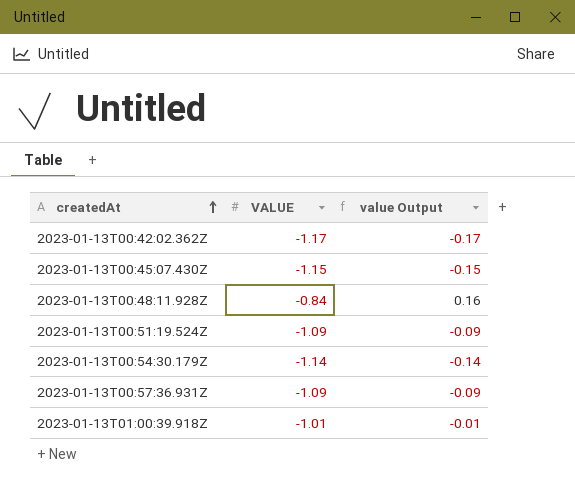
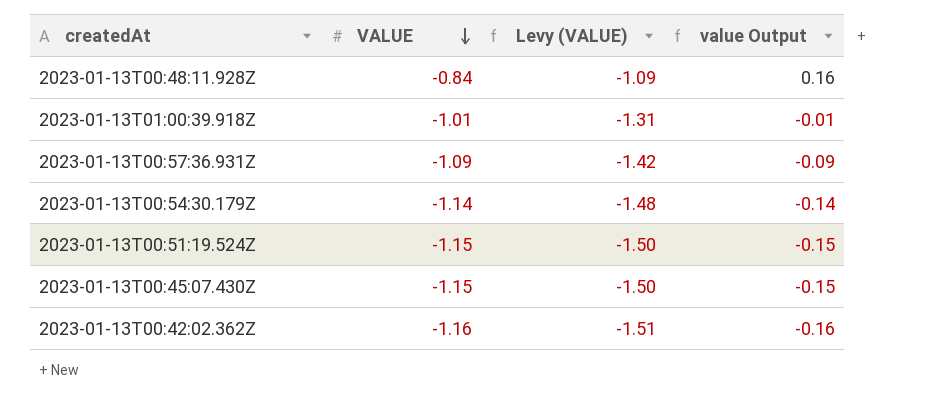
row order: createdAt ascending -> VALUE descending
column Levy (VALUE) | formula: none -> [VALUE] * 1.3
2023-01-13T00:51:19.524Z | VALUE: -1.09 -> -1.15
2023-01-13T00:51:19.524Z | value Output: -0.09 -> -0.15
2023-01-13T00:42:02.362Z | VALUE: -1.17 -> -1.16
2023-01-13T00:42:02.362Z | value Output: -0.17 -> -0.16

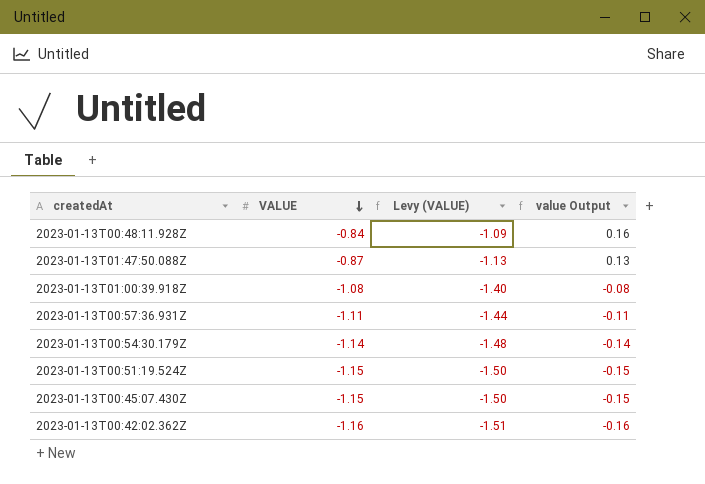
row 2023-01-13T01:47:50.088Z: none -> -0.87 | -1.13 | 0.13
2023-01-13T01:00:39.918Z | VALUE: -1.01 -> -1.08
2023-01-13T01:00:39.918Z | Levy (VALUE): -1.31 -> -1.40
2023-01-13T01:00:39.918Z | value Output: -0.01 -> -0.08
2023-01-13T00:57:36.931Z | VALUE: -1.09 -> -1.11
2023-01-13T00:57:36.931Z | Levy (VALUE): -1.42 -> -1.44
2023-01-13T00:57:36.931Z | value Output: -0.09 -> -0.11

